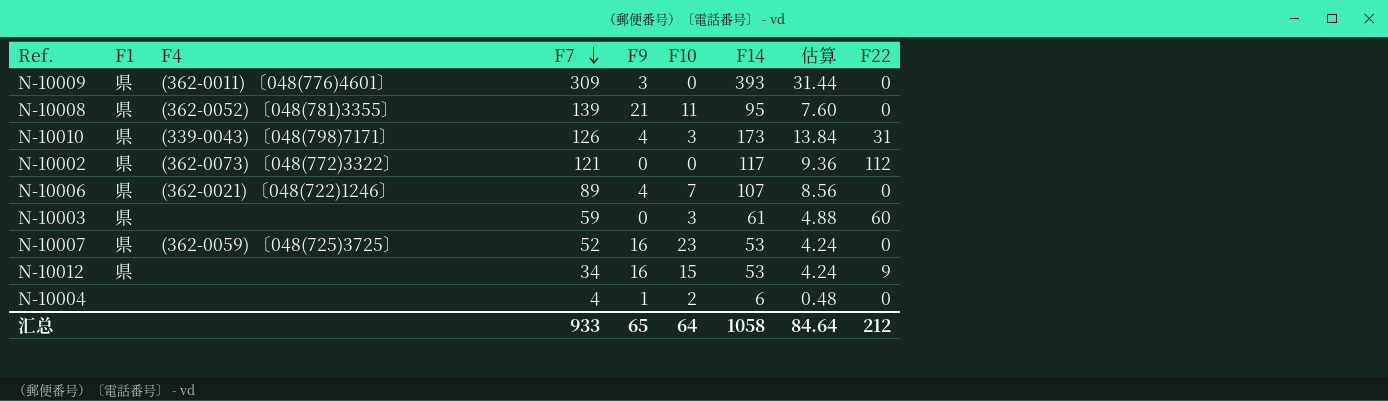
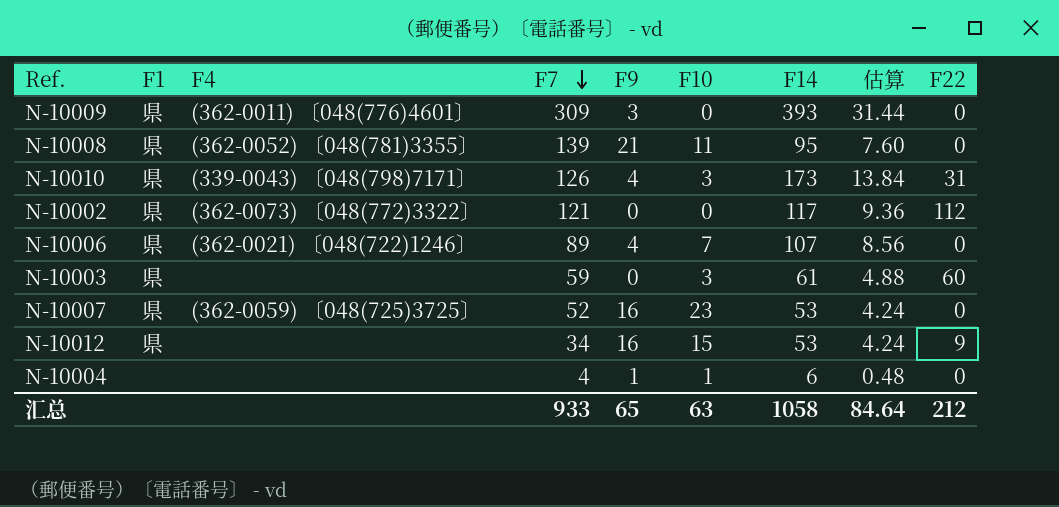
N-10004 | F10: 2 -> 1
汇总 | F10: 64 -> 63

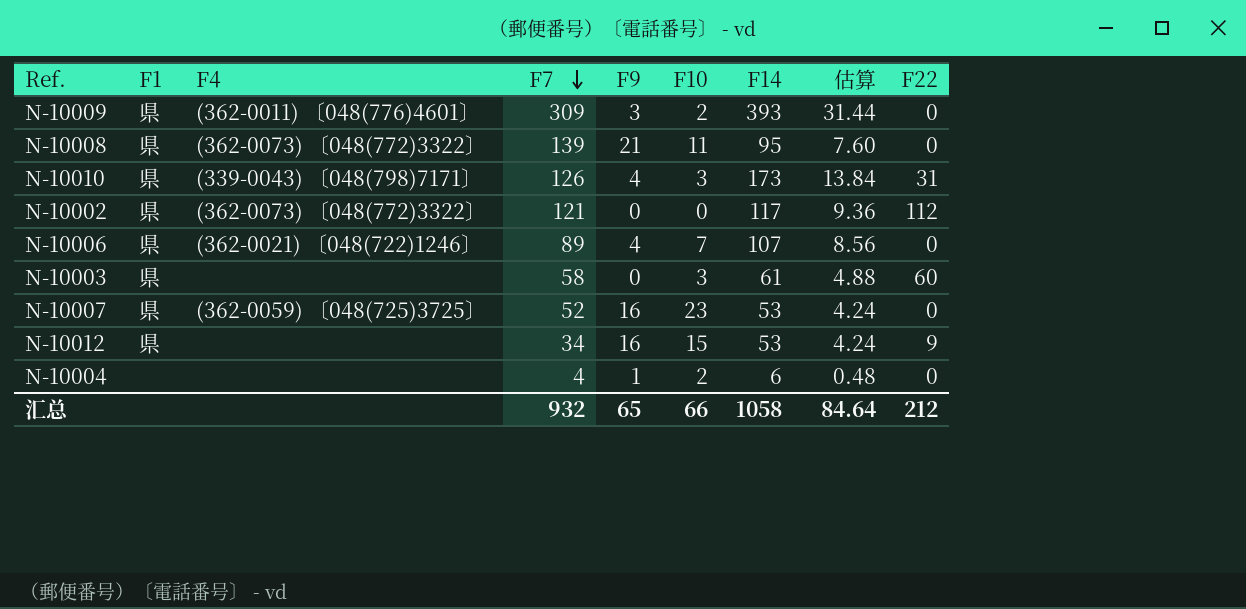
N-10009 | F10: 0 -> 2
N-10008 | F4: (362-0052) 〔048(781)3355〕 -> (362-0073) 〔048(772)3322〕
N-10003 | F7: 59 -> 58
N-10004 | F10: 1 -> 2
汇总 | F7: 933 -> 932
汇总 | F10: 63 -> 66

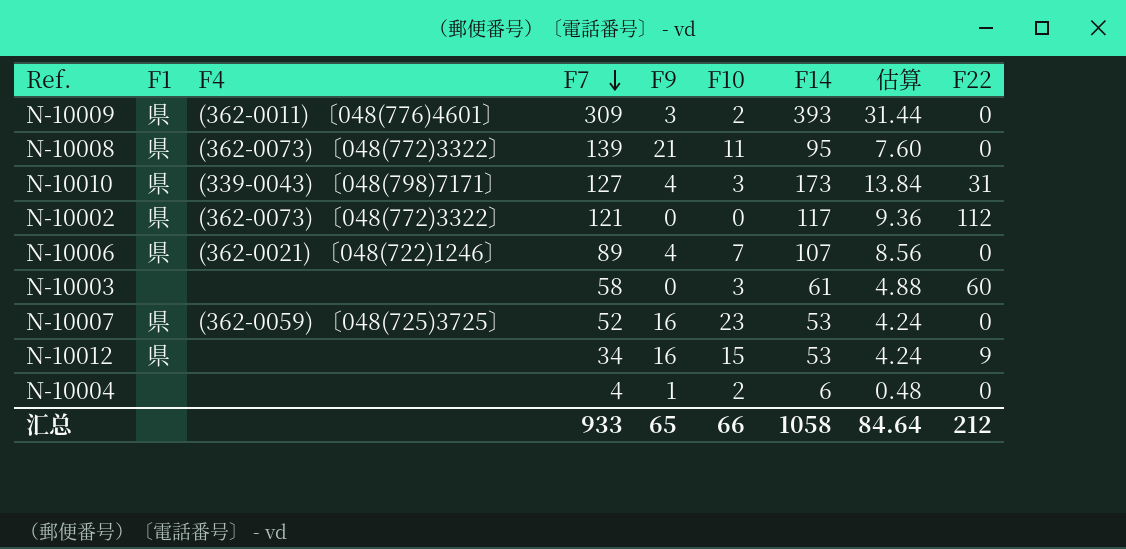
N-10010 | F7: 126 -> 127
N-10003 | F1: 県 -> none
汇总 | F7: 932 -> 933

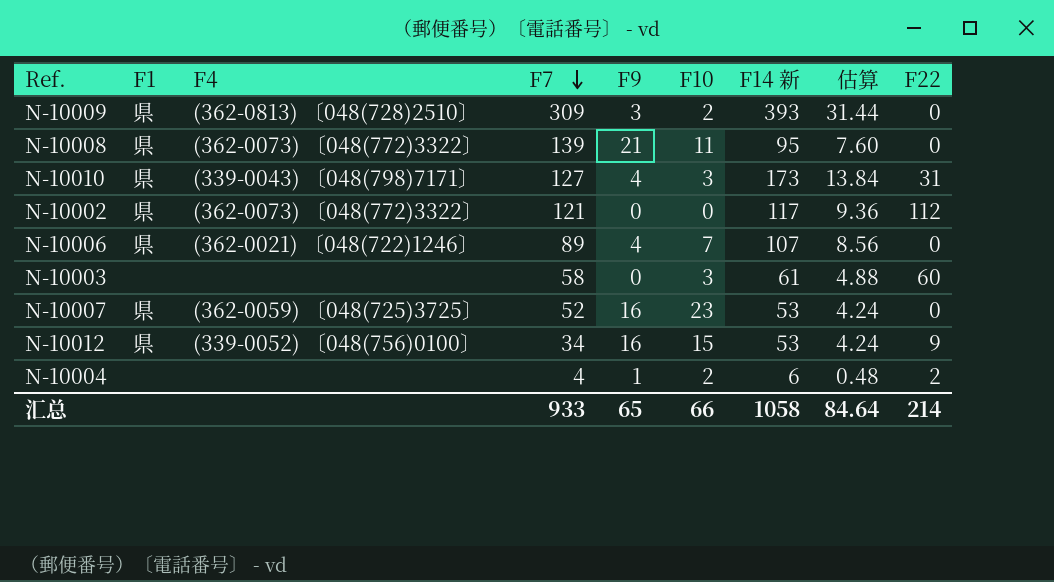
column name: F14 -> F14 新
N-10009 | F4: (362-0011) 〔048(776)4601〕 -> (362-0813) 〔048(728)2510〕
N-10012 | F4: none -> (339-0052) 〔048(756)0100〕
N-10004 | F22: 0 -> 2
汇总 | F22: 212 -> 214

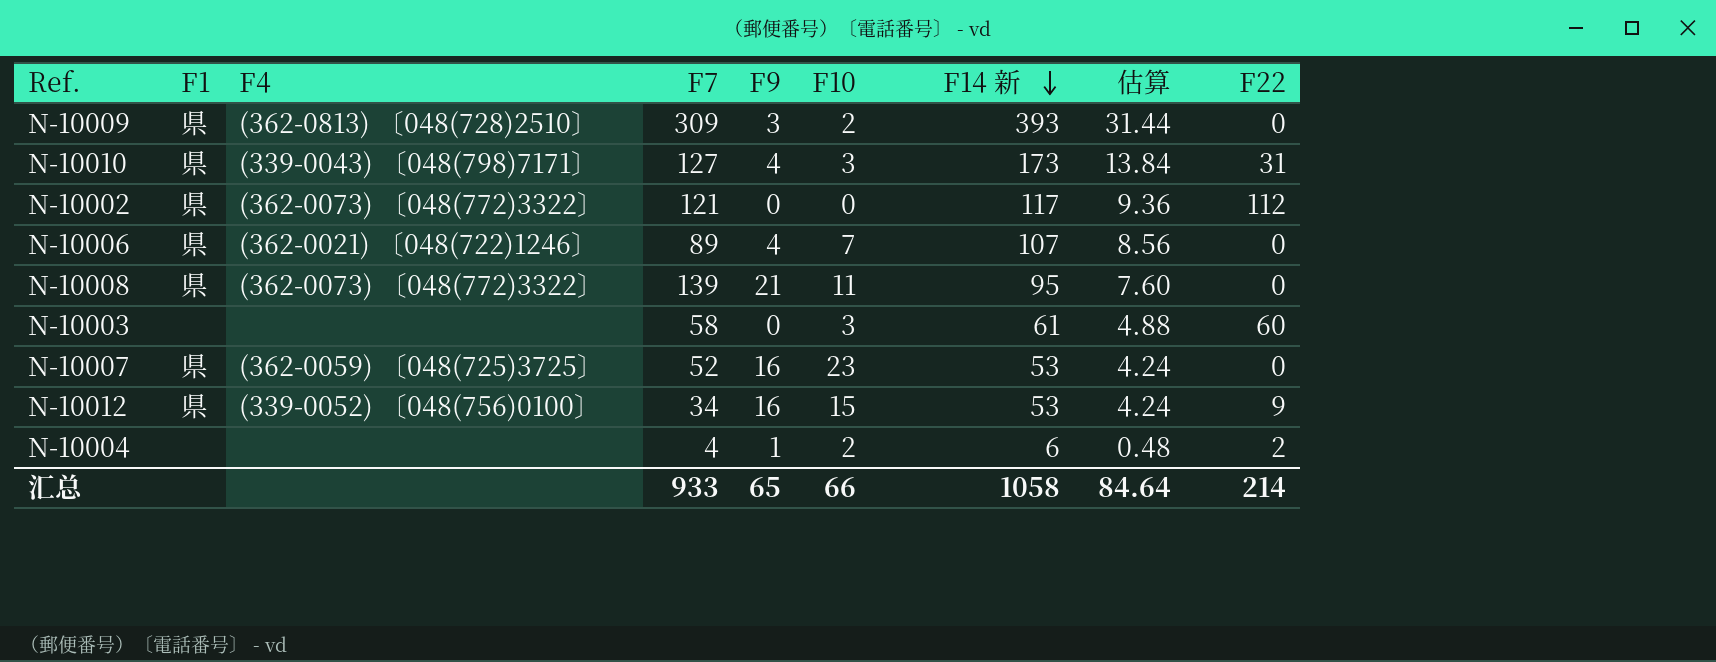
row order: F7 descending -> F14 新 descending

